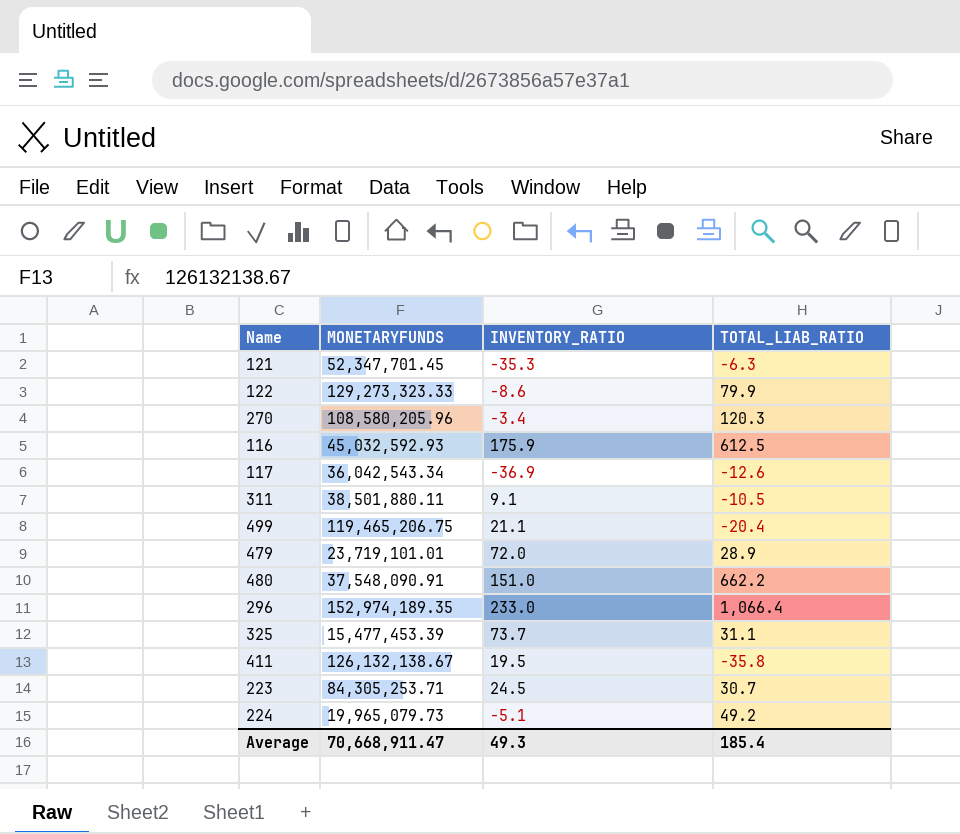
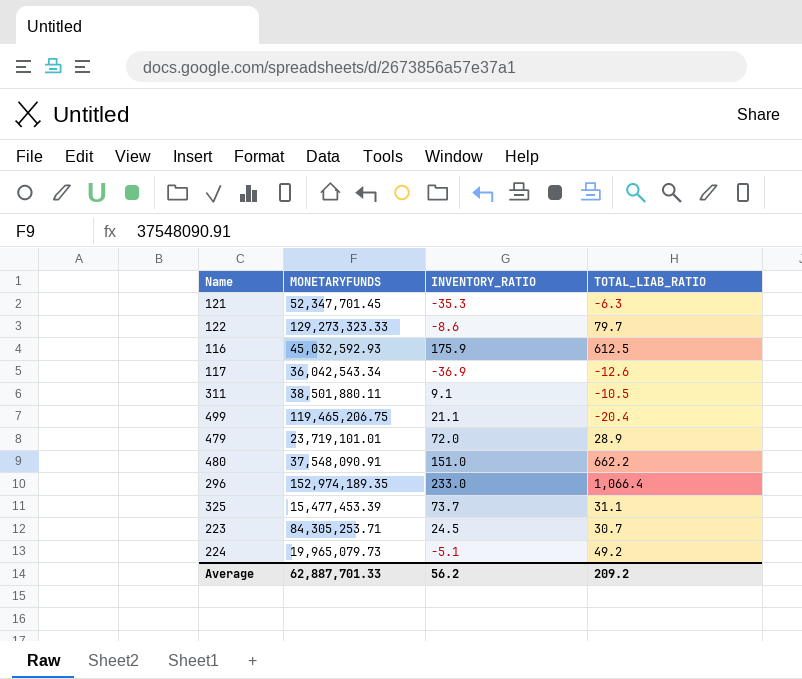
row 270: 108,580,205.96 | -3.4 | 120.3 -> none
row 411: 126,132,138.67 | 19.5 | -35.8 -> none
122 | TOTAL_LIAB_RATIO: 79.9 -> 79.7
Average | MONETARYFUNDS: 70,668,911.47 -> 62,887,701.33
Average | INVENTORY_RATIO: 49.3 -> 56.2
Average | TOTAL_LIAB_RATIO: 185.4 -> 209.2

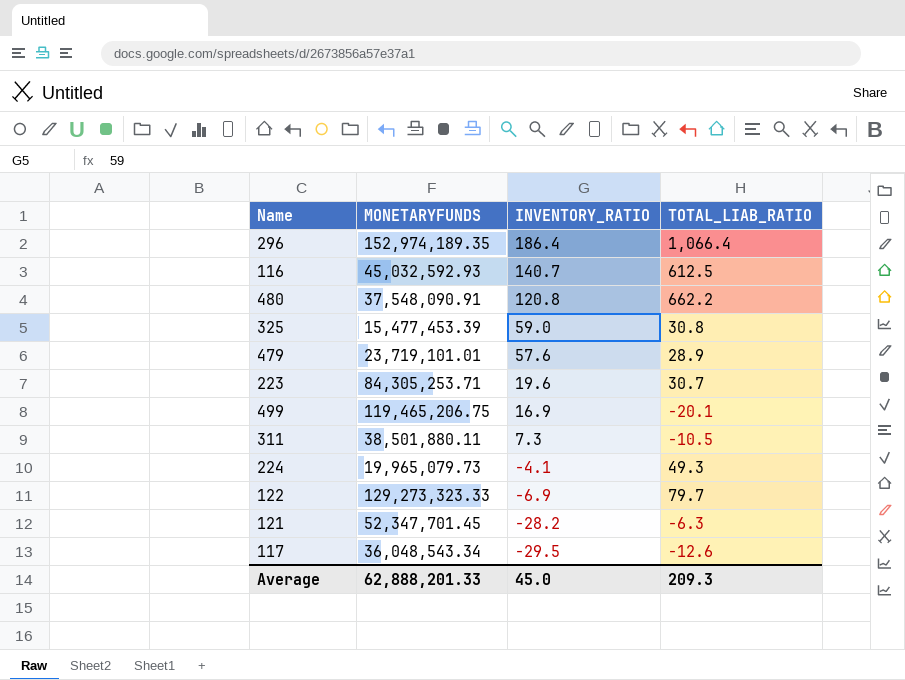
row order: none -> INVENTORY_RATIO descending
296 | INVENTORY_RATIO: 233.0 -> 186.4
116 | INVENTORY_RATIO: 175.9 -> 140.7
480 | INVENTORY_RATIO: 151.0 -> 120.8
325 | INVENTORY_RATIO: 73.7 -> 59.0
325 | TOTAL_LIAB_RATIO: 31.1 -> 30.8
479 | INVENTORY_RATIO: 72.0 -> 57.6
223 | INVENTORY_RATIO: 24.5 -> 19.6
499 | INVENTORY_RATIO: 21.1 -> 16.9
499 | TOTAL_LIAB_RATIO: -20.4 -> -20.1
311 | INVENTORY_RATIO: 9.1 -> 7.3
224 | INVENTORY_RATIO: -5.1 -> -4.1
224 | TOTAL_LIAB_RATIO: 49.2 -> 49.3
122 | INVENTORY_RATIO: -8.6 -> -6.9
121 | INVENTORY_RATIO: -35.3 -> -28.2
117 | MONETARYFUNDS: 36,042,543.34 -> 36,048,543.34
117 | INVENTORY_RATIO: -36.9 -> -29.5
Average | MONETARYFUNDS: 62,887,701.33 -> 62,888,201.33
Average | INVENTORY_RATIO: 56.2 -> 45.0
Average | TOTAL_LIAB_RATIO: 209.2 -> 209.3

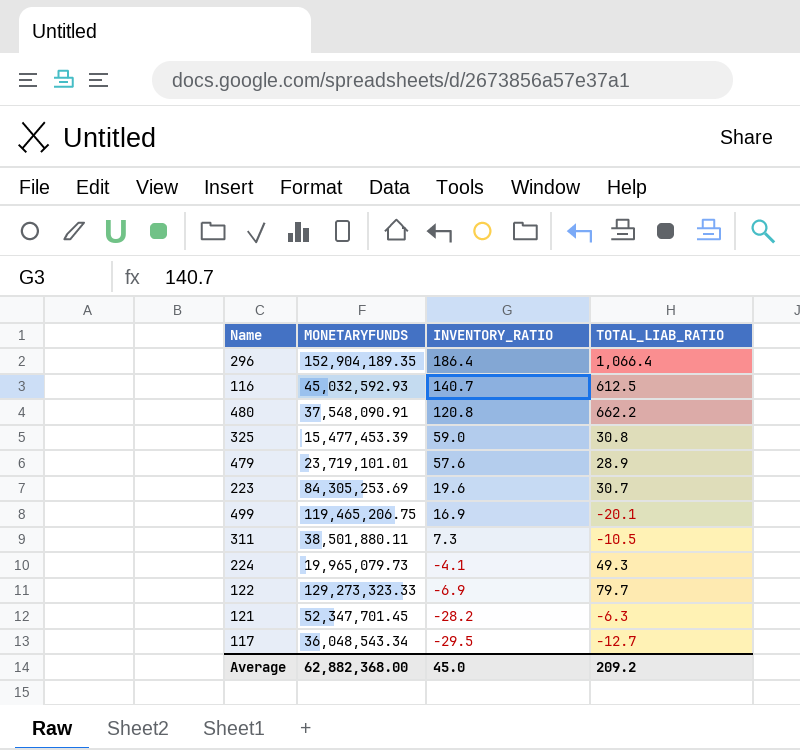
296 | MONETARYFUNDS: 152,974,189.35 -> 152,904,189.35
223 | MONETARYFUNDS: 84,305,253.71 -> 84,305,253.69
117 | TOTAL_LIAB_RATIO: -12.6 -> -12.7
Average | MONETARYFUNDS: 62,888,201.33 -> 62,882,368.00
Average | TOTAL_LIAB_RATIO: 209.3 -> 209.2

